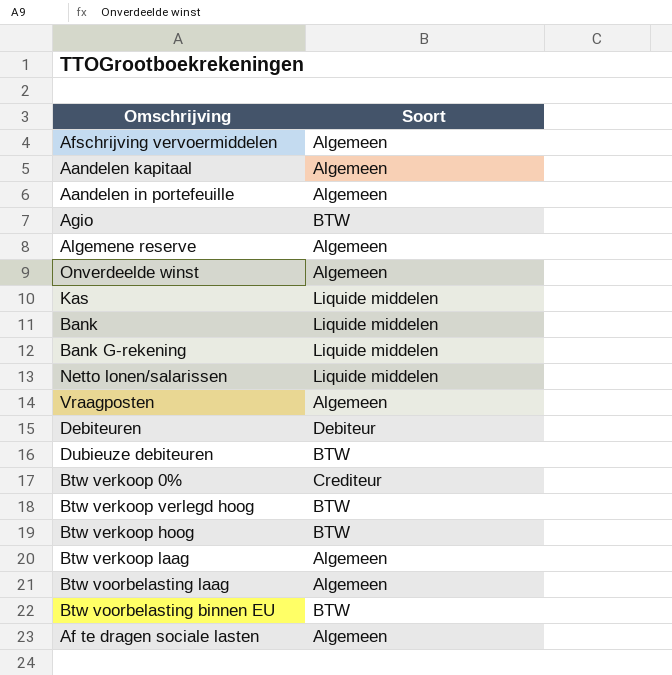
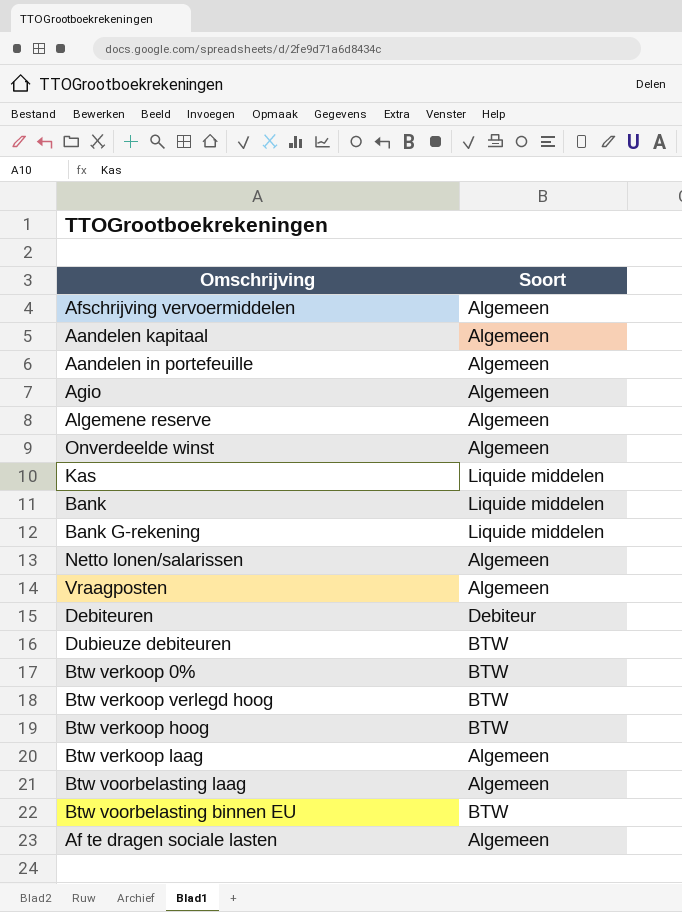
Agio | Soort: BTW -> Algemeen
Netto lonen/salarissen | Soort: Liquide middelen -> Algemeen
Btw verkoop 0% | Soort: Crediteur -> BTW

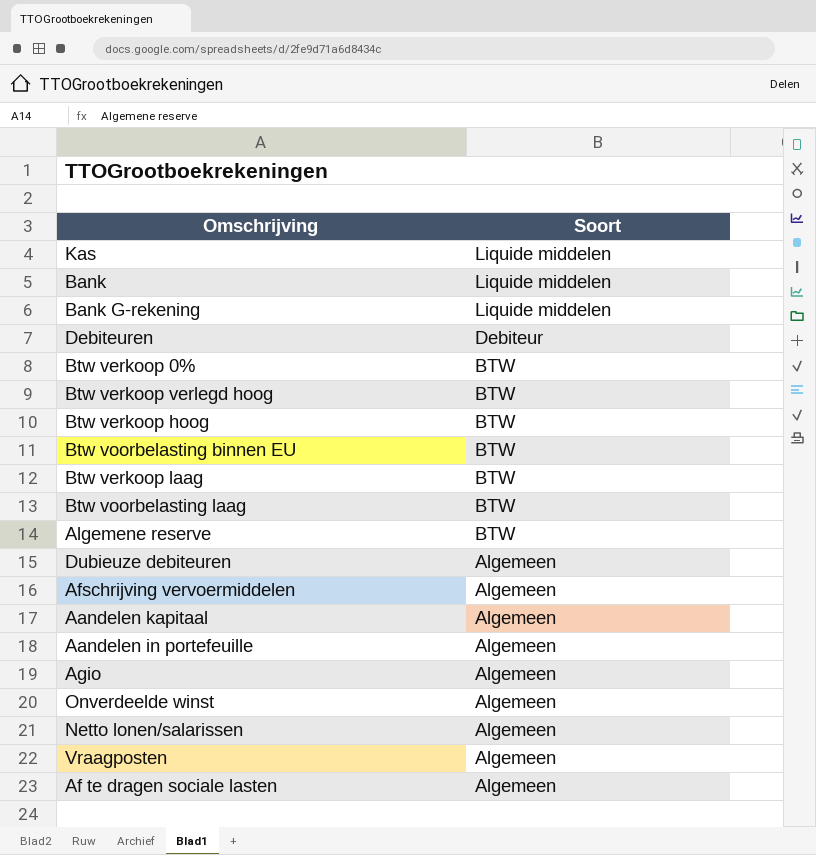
row order: none -> Soort descending
Btw verkoop laag | Soort: Algemeen -> BTW
Btw voorbelasting laag | Soort: Algemeen -> BTW
Algemene reserve | Soort: Algemeen -> BTW
Dubieuze debiteuren | Soort: BTW -> Algemeen

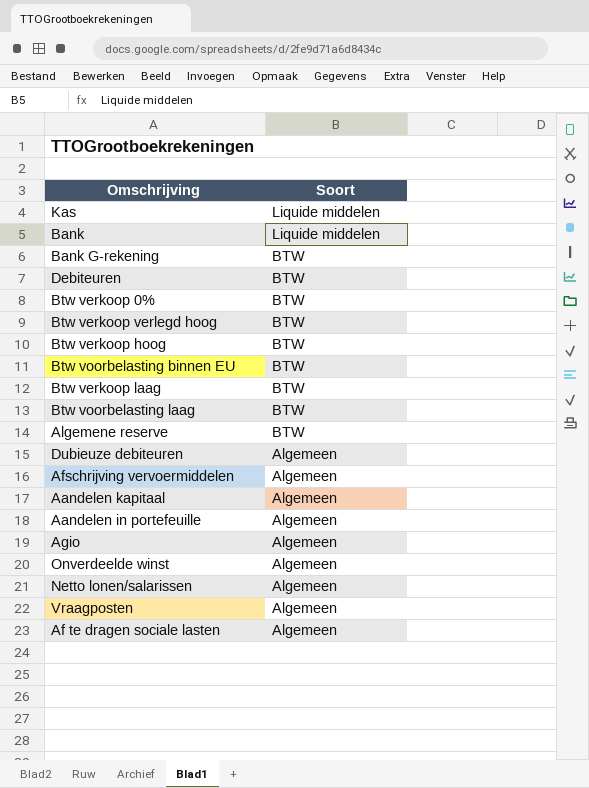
Bank G-rekening | Soort: Liquide middelen -> BTW
Debiteuren | Soort: Debiteur -> BTW

